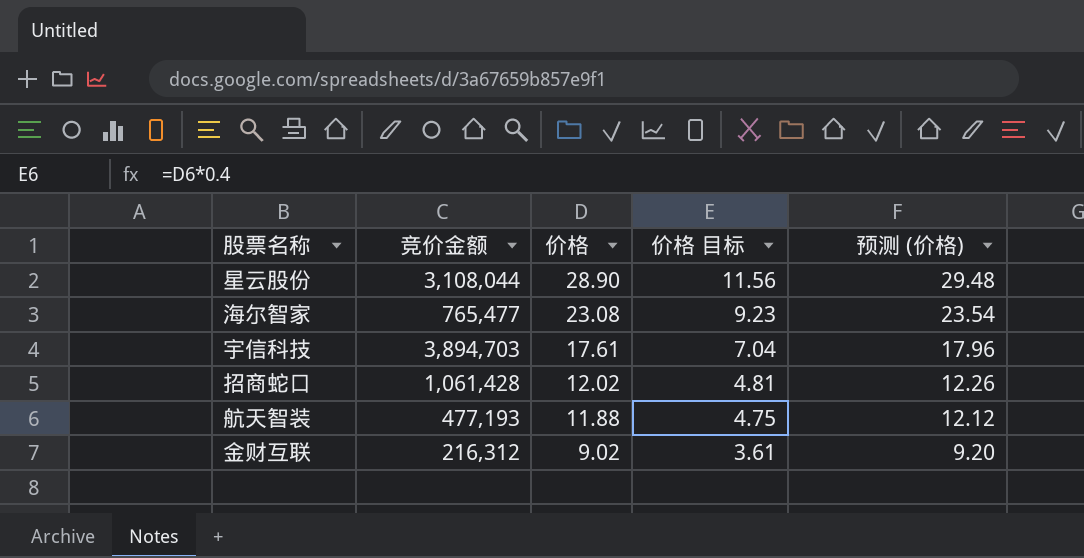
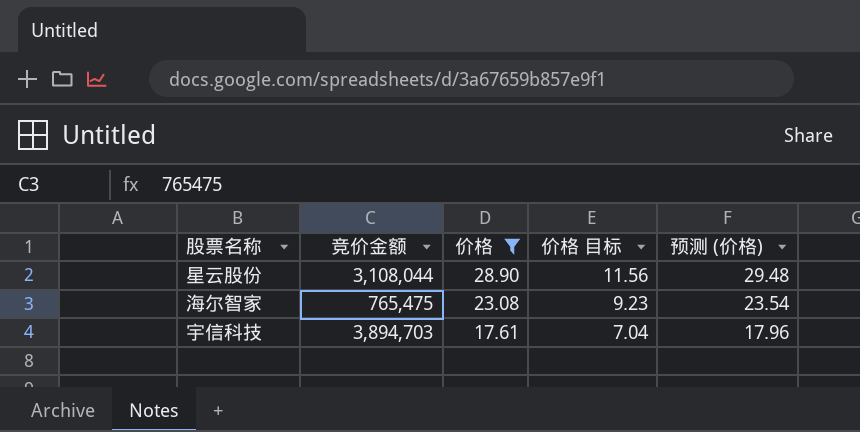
filter: none -> 价格 >= 17.61
海尔智家 | 竞价金额: 765,477 -> 765,475

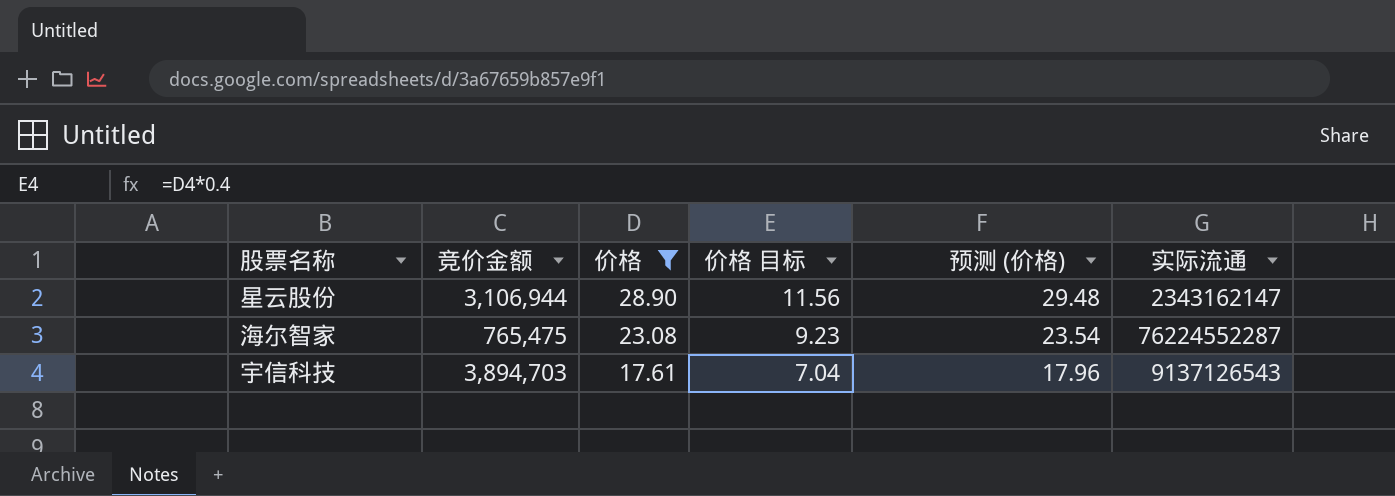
column 实际流通 | position: none -> 6
星云股份 | 竞价金额: 3,108,044 -> 3,106,944

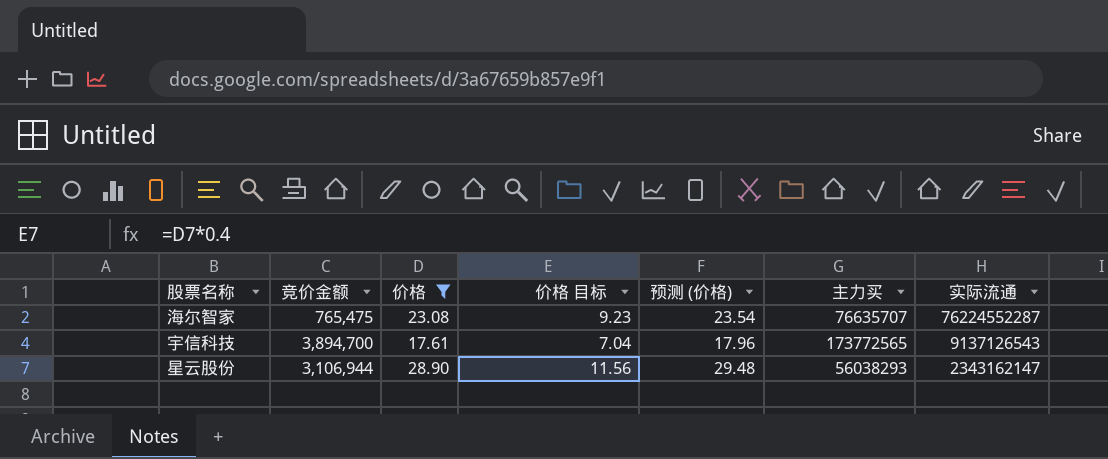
row order: 价格 descending -> 实际流通 descending
column 主力买 | position: none -> 6
宇信科技 | 竞价金额: 3,894,703 -> 3,894,700

